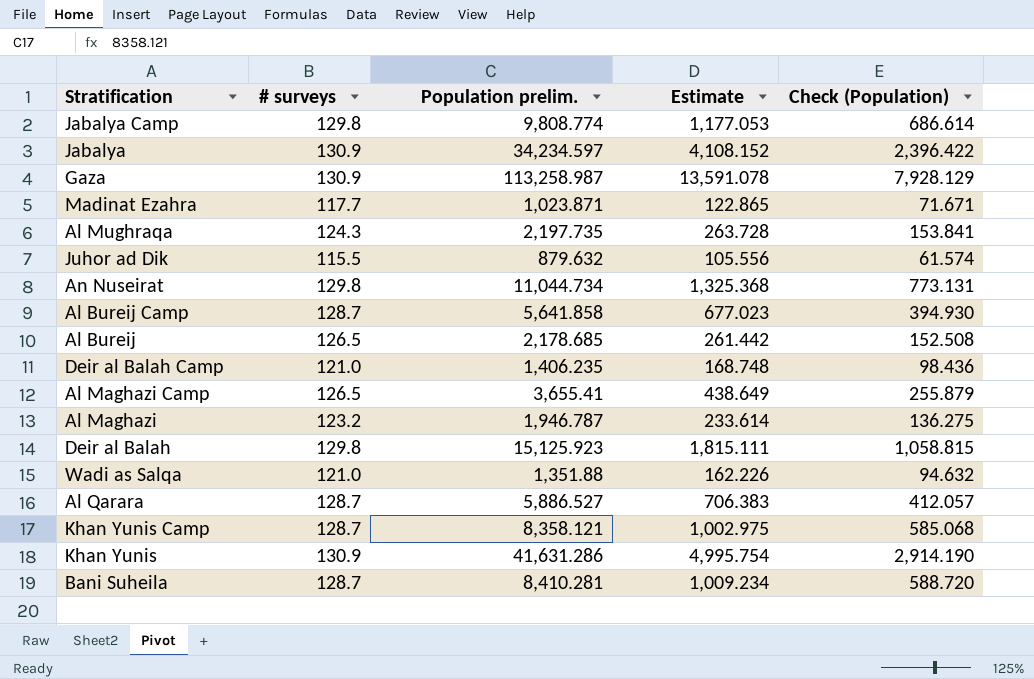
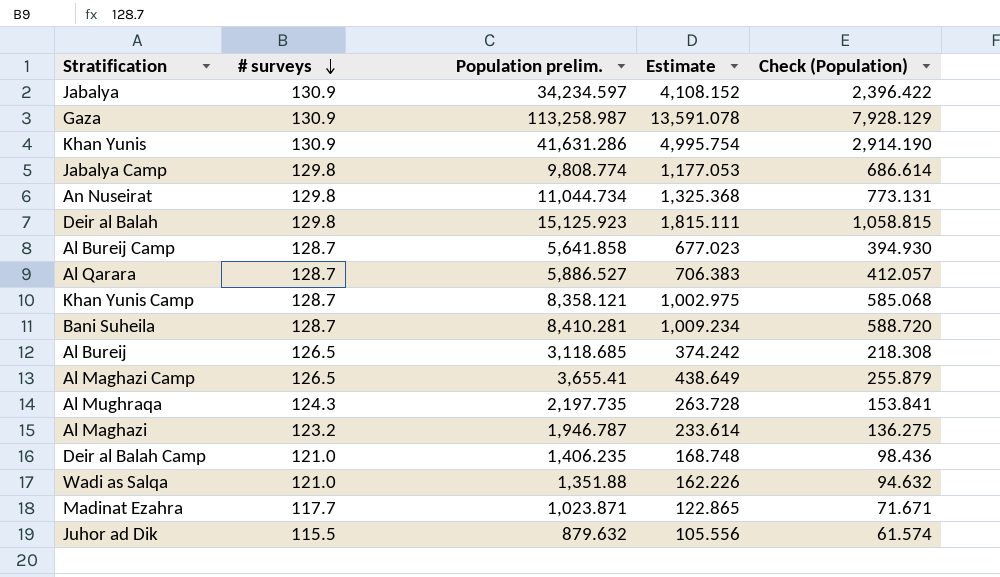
row order: none -> # surveys descending
Al Bureij | Population prelim.: 2,178.685 -> 3,118.685
Al Bureij | Estimate: 261.442 -> 374.242
Al Bureij | Check (Population): 152.508 -> 218.308

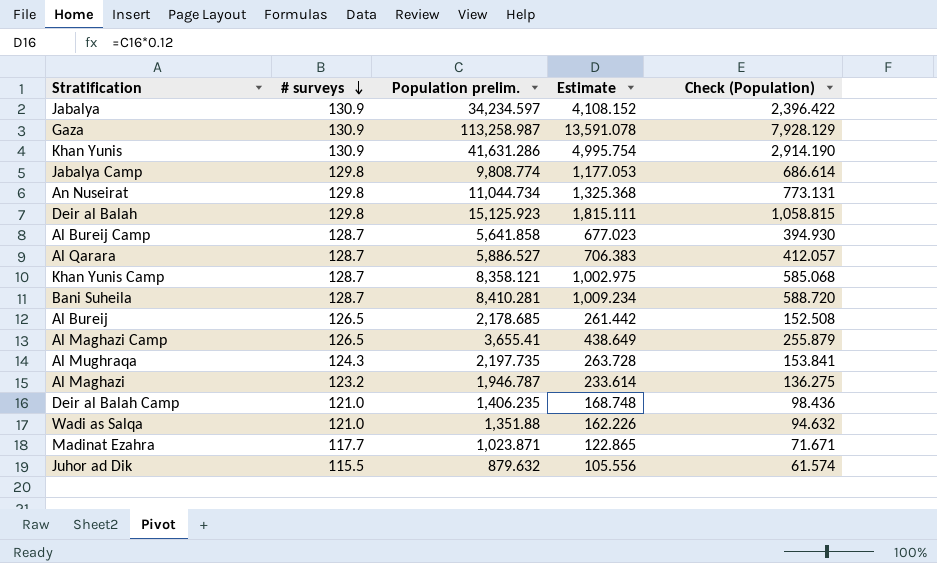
Al Bureij | Population prelim.: 3,118.685 -> 2,178.685
Al Bureij | Estimate: 374.242 -> 261.442
Al Bureij | Check (Population): 218.308 -> 152.508

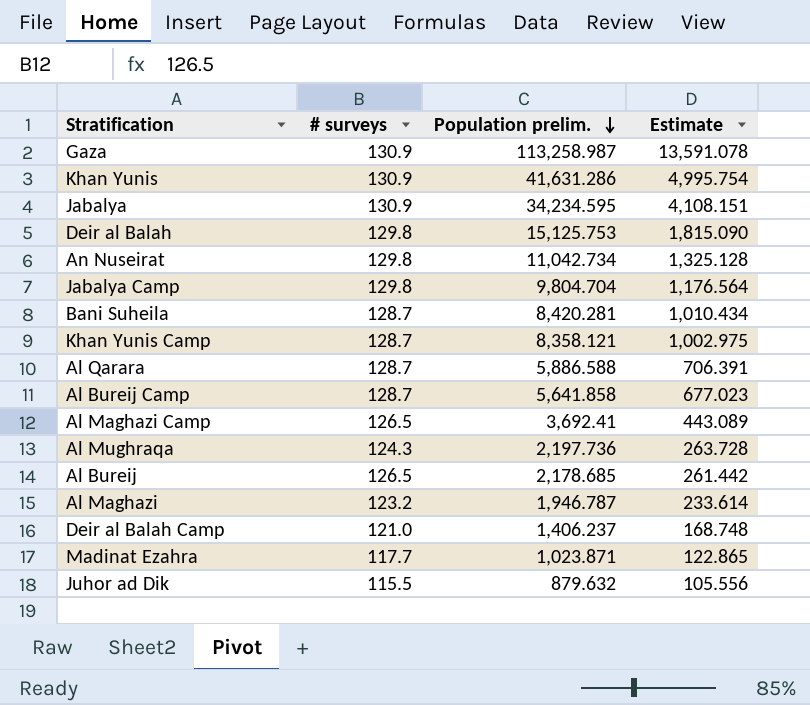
row order: # surveys descending -> Population prelim. descending
column Check (Population) | formula: [Population prelim.] * 0.07 -> none
row Wadi as Salqa: 121.0 | 1,351.88 | 162.226 | 94.632 -> none
Jabalya | Population prelim.: 34,234.597 -> 34,234.595
Jabalya | Estimate: 4,108.152 -> 4,108.151
Deir al Balah | Population prelim.: 15,125.923 -> 15,125.753
Deir al Balah | Estimate: 1,815.111 -> 1,815.090
An Nuseirat | Population prelim.: 11,044.734 -> 11,042.734
An Nuseirat | Estimate: 1,325.368 -> 1,325.128
Jabalya Camp | Population prelim.: 9,808.774 -> 9,804.704
Jabalya Camp | Estimate: 1,177.053 -> 1,176.564
Bani Suheila | Population prelim.: 8,410.281 -> 8,420.281
Bani Suheila | Estimate: 1,009.234 -> 1,010.434
Al Qarara | Population prelim.: 5,886.527 -> 5,886.588
Al Qarara | Estimate: 706.383 -> 706.391
Al Maghazi Camp | Population prelim.: 3,655.41 -> 3,692.41
Al Maghazi Camp | Estimate: 438.649 -> 443.089
Al Mughraqa | Population prelim.: 2,197.735 -> 2,197.736
Deir al Balah Camp | Population prelim.: 1,406.235 -> 1,406.237

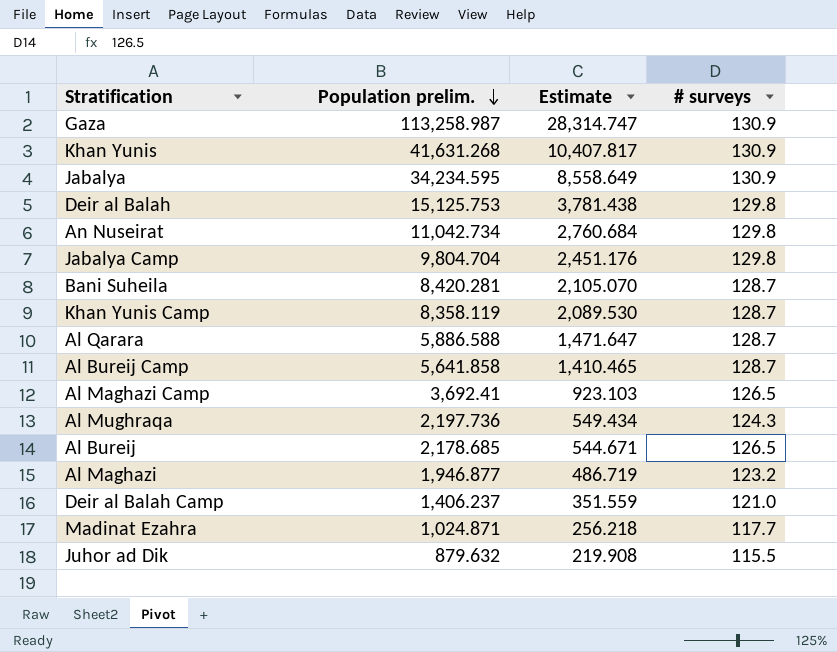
column Estimate | formula: [Population prelim.] * 0.12 -> [Population prelim.] * 0.25
column # surveys | position: 2 -> 4
Khan Yunis | Population prelim.: 41,631.286 -> 41,631.268
Khan Yunis Camp | Population prelim.: 8,358.121 -> 8,358.119
Al Maghazi | Population prelim.: 1,946.787 -> 1,946.877
Madinat Ezahra | Population prelim.: 1,023.871 -> 1,024.871

